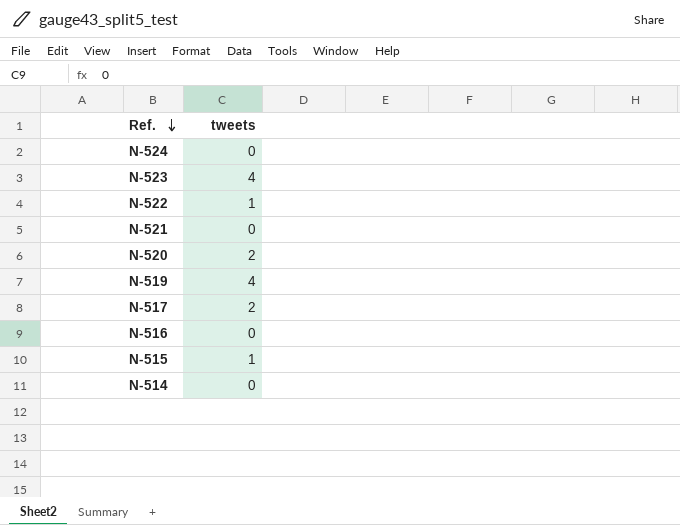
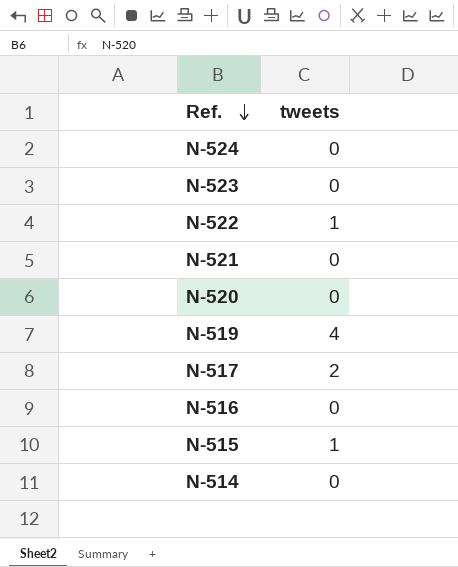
N-523 | tweets: 4 -> 0
N-520 | tweets: 2 -> 0

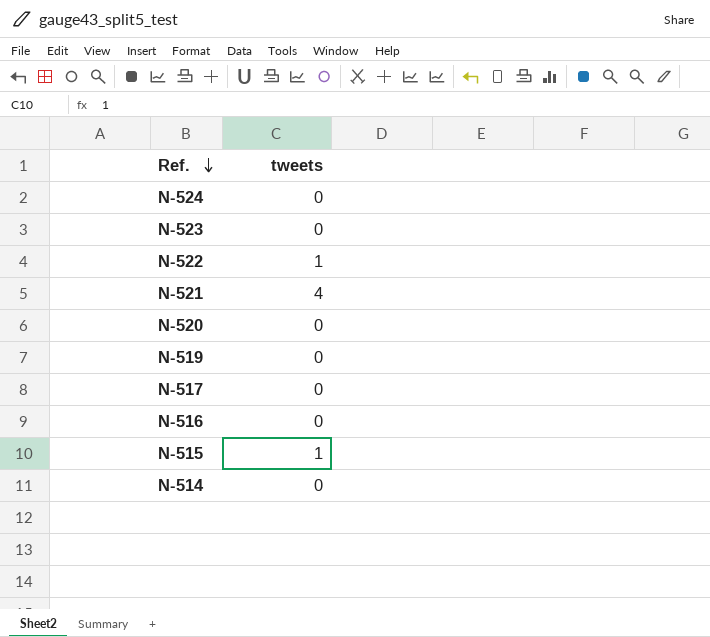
N-521 | tweets: 0 -> 4
N-519 | tweets: 4 -> 0
N-517 | tweets: 2 -> 0

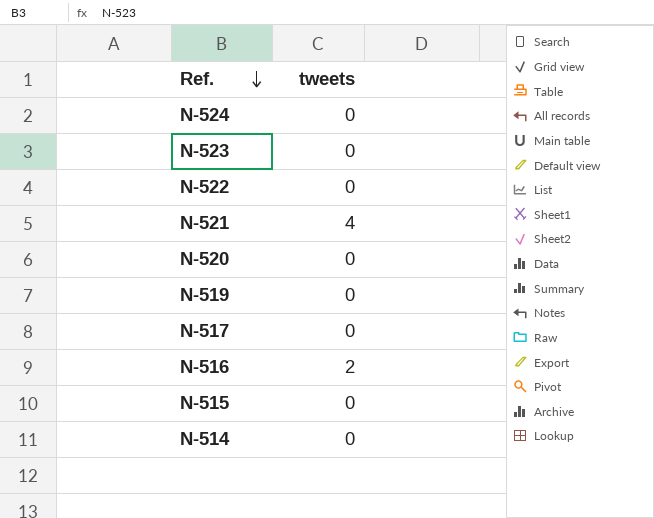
N-522 | tweets: 1 -> 0
N-516 | tweets: 0 -> 2
N-515 | tweets: 1 -> 0

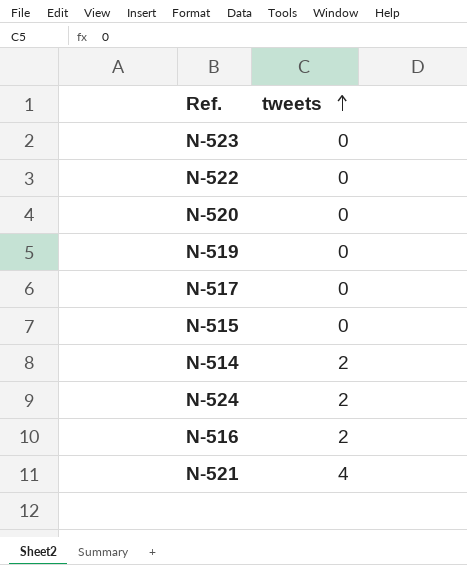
row order: Ref. descending -> tweets ascending
N-514 | tweets: 0 -> 2
N-524 | tweets: 0 -> 2

